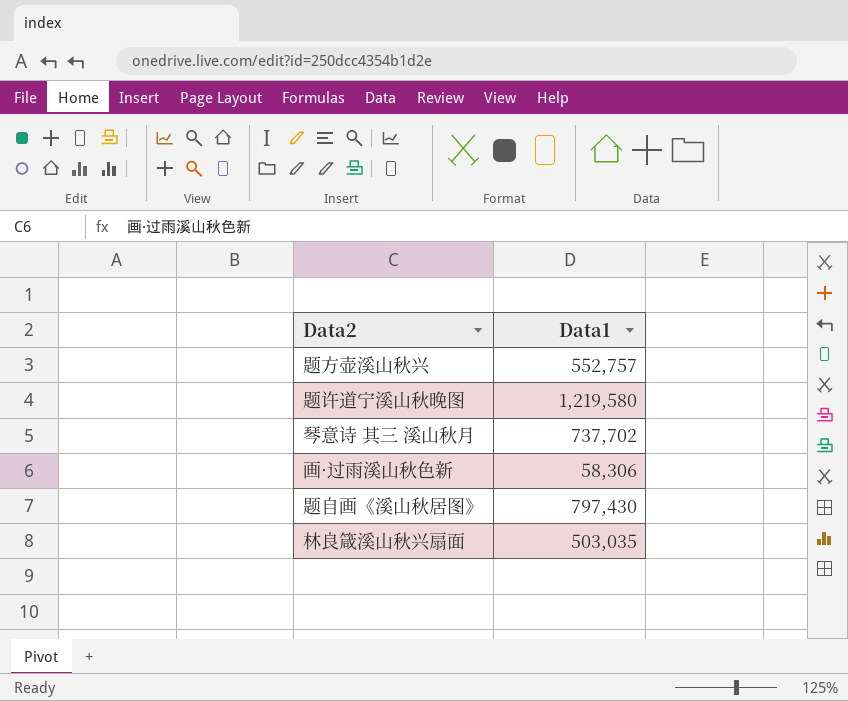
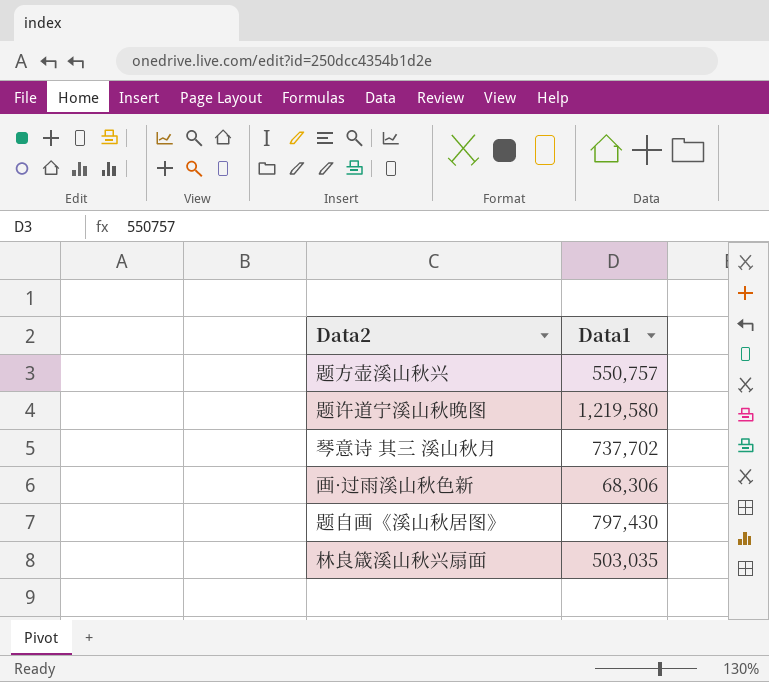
题方壶溪山秋兴 | Data1: 552,757 -> 550,757
画·过雨溪山秋色新 | Data1: 58,306 -> 68,306

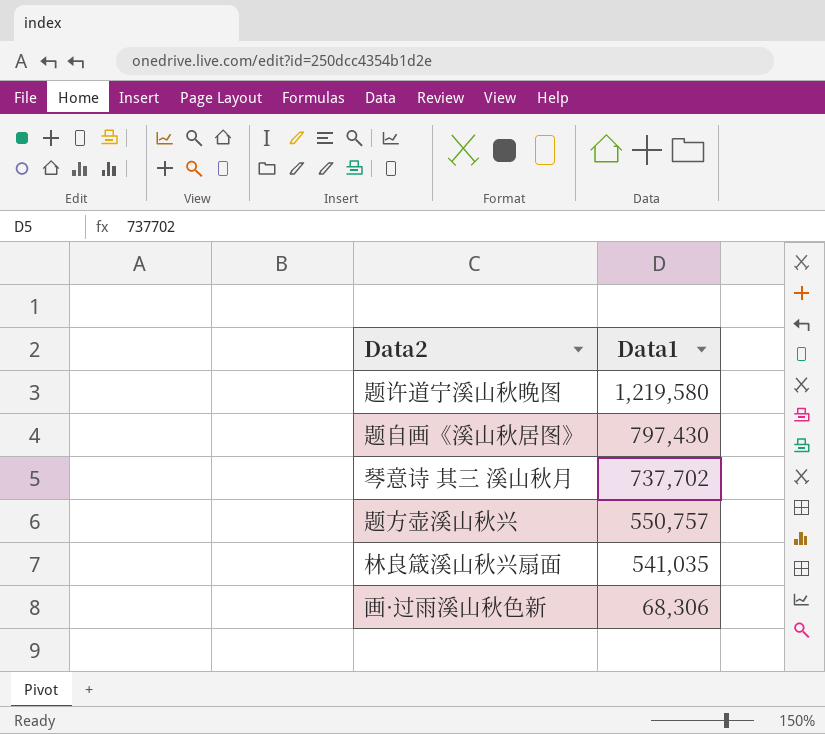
row order: none -> Data1 descending
林良箴溪山秋兴扇面 | Data1: 503,035 -> 541,035

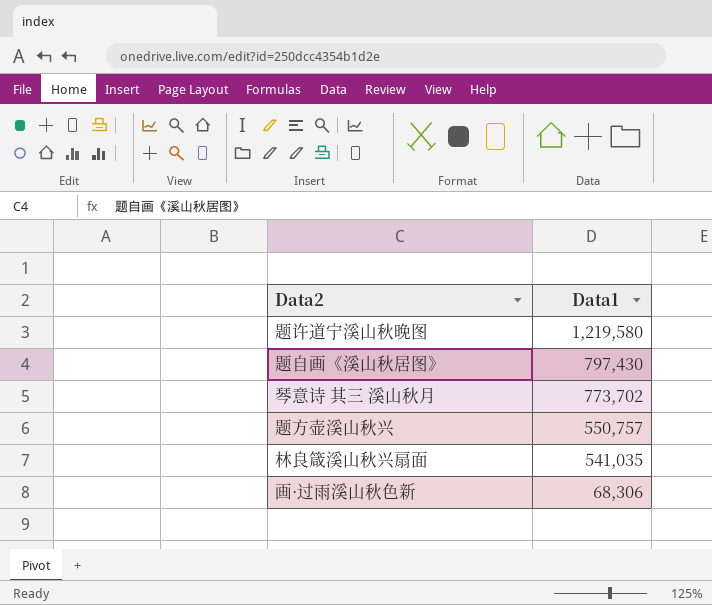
琴意诗 其三 溪山秋月 | Data1: 737,702 -> 773,702

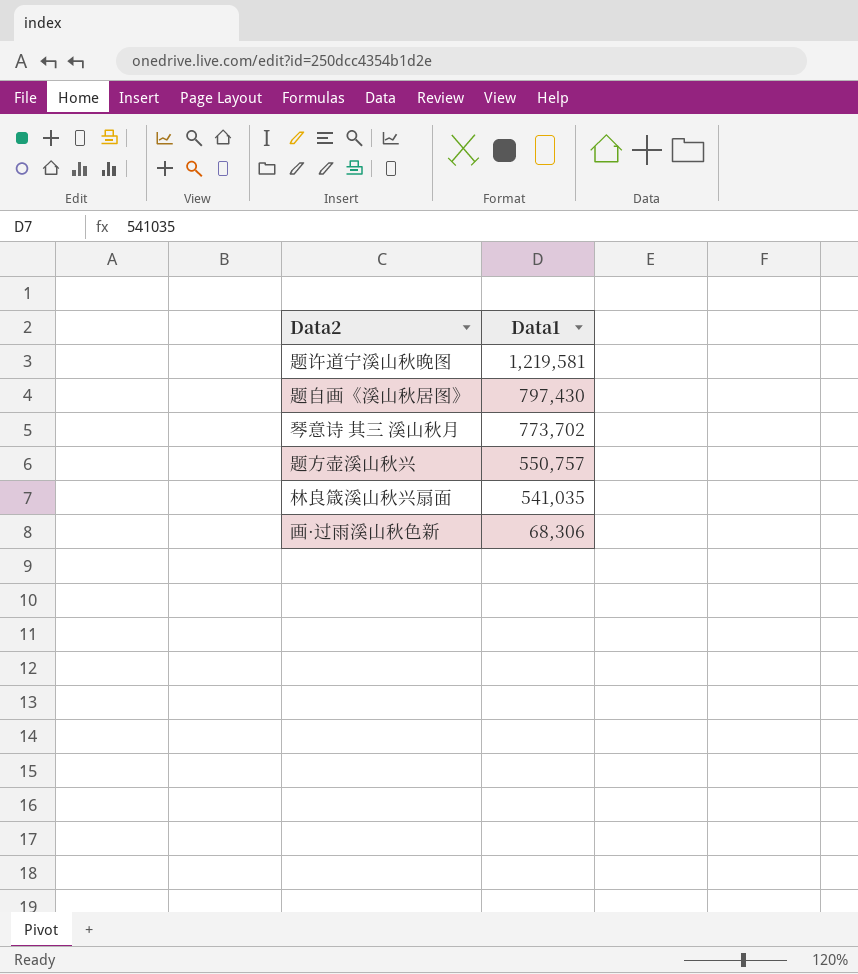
题许道宁溪山秋晚图 | Data1: 1,219,580 -> 1,219,581

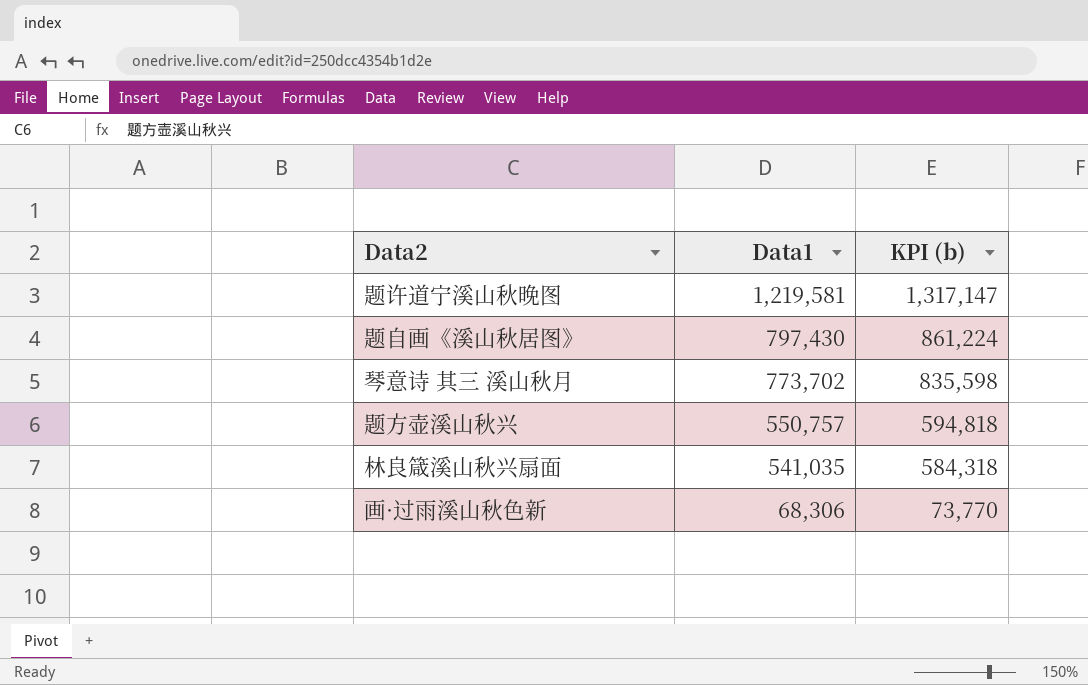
column KPI (b) | formula: none -> [Data1] * 1.08

